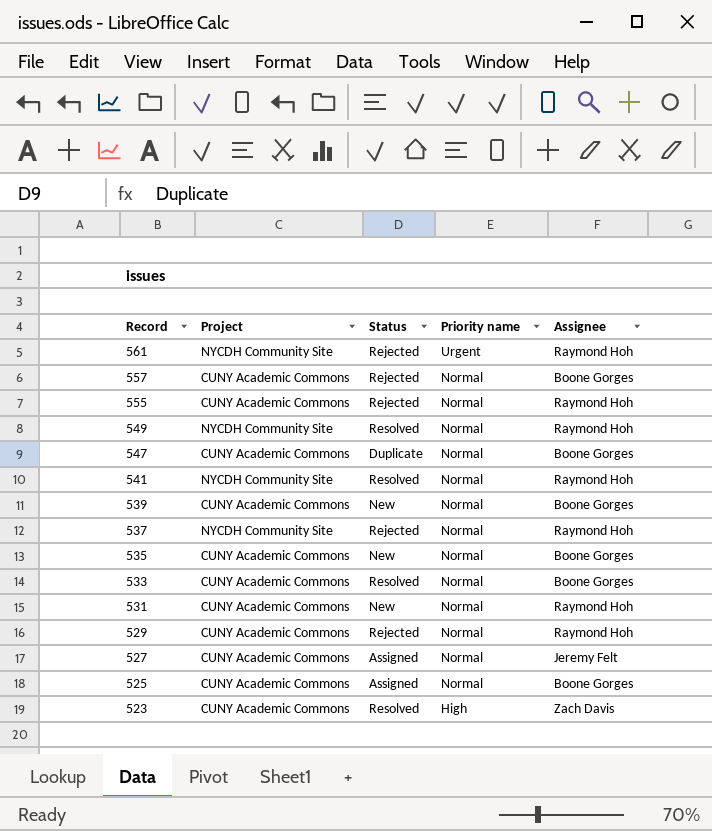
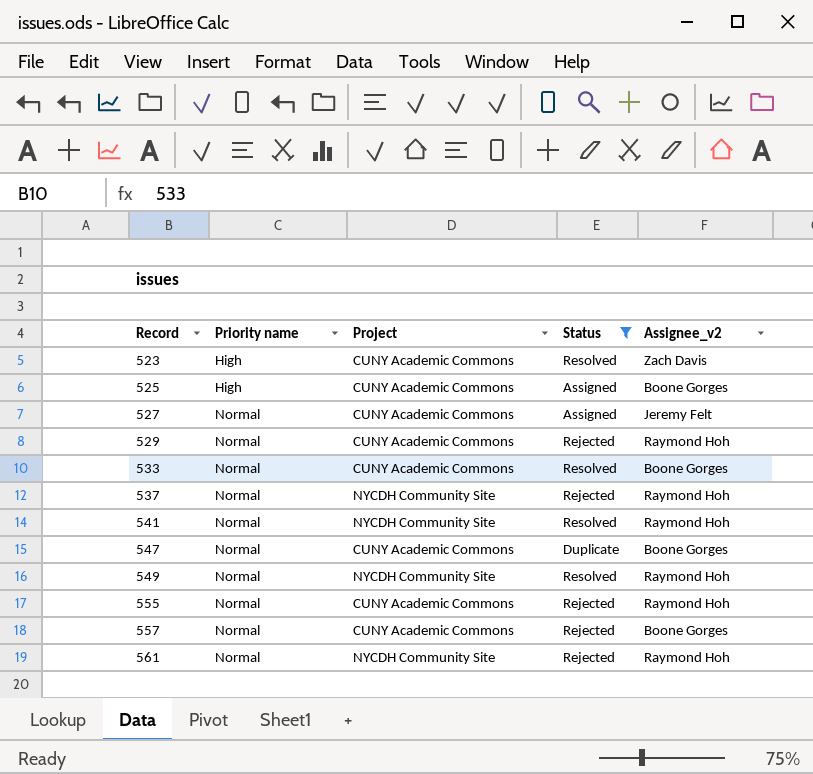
filter: none -> Status != New
row order: Record descending -> Record ascending
column Priority name | position: 4 -> 2
column name: Assignee -> Assignee_v2
525 | Priority name: Normal -> High
561 | Priority name: Urgent -> Normal

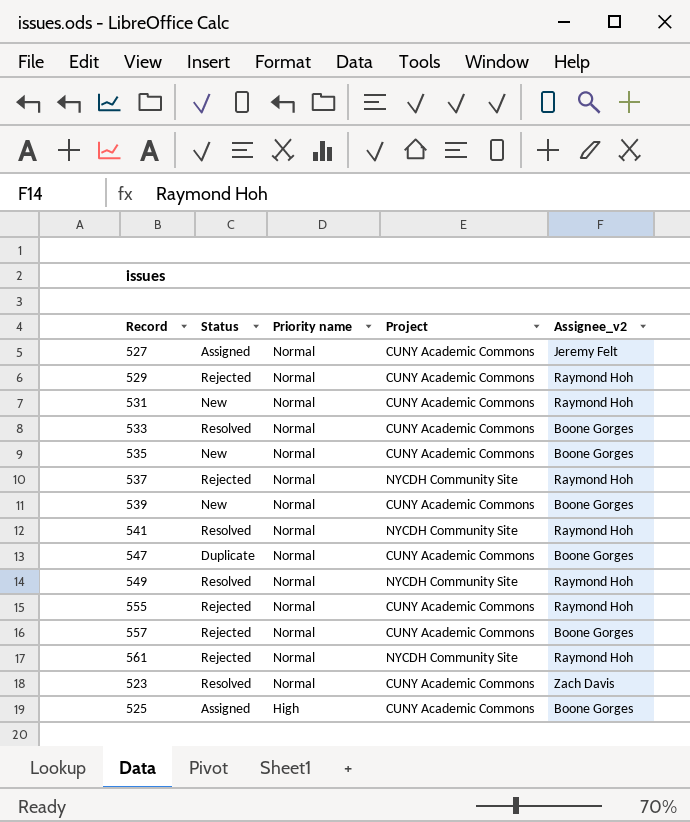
filter: Status != New -> none
row order: Record ascending -> Priority name descending
column Status | position: 4 -> 2
523 | Priority name: High -> Normal

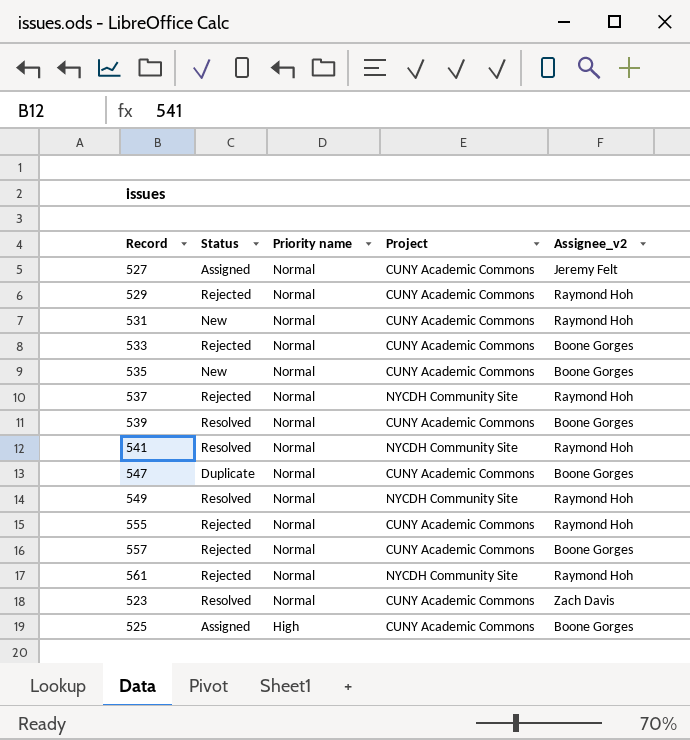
533 | Status: Resolved -> Rejected
539 | Status: New -> Resolved

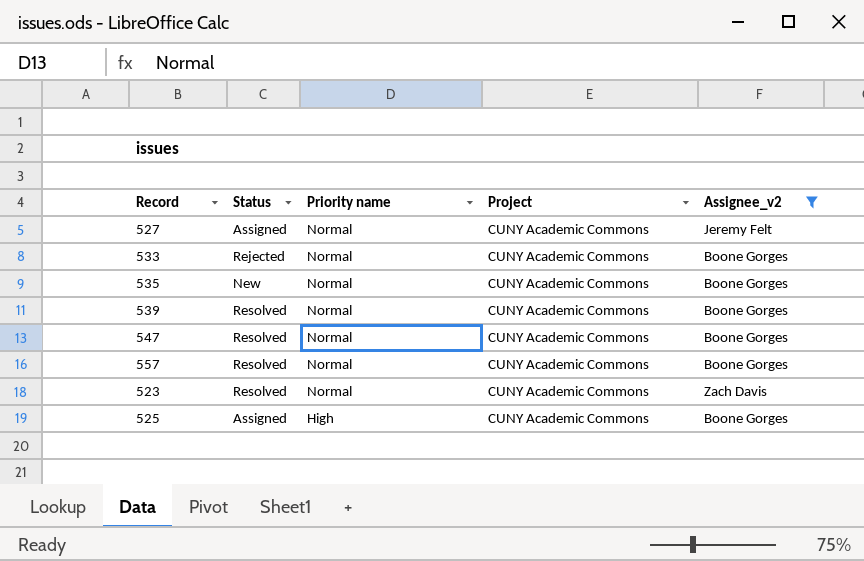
filter: none -> Assignee_v2 != Raymond Hoh
547 | Status: Duplicate -> Resolved
557 | Status: Rejected -> Resolved

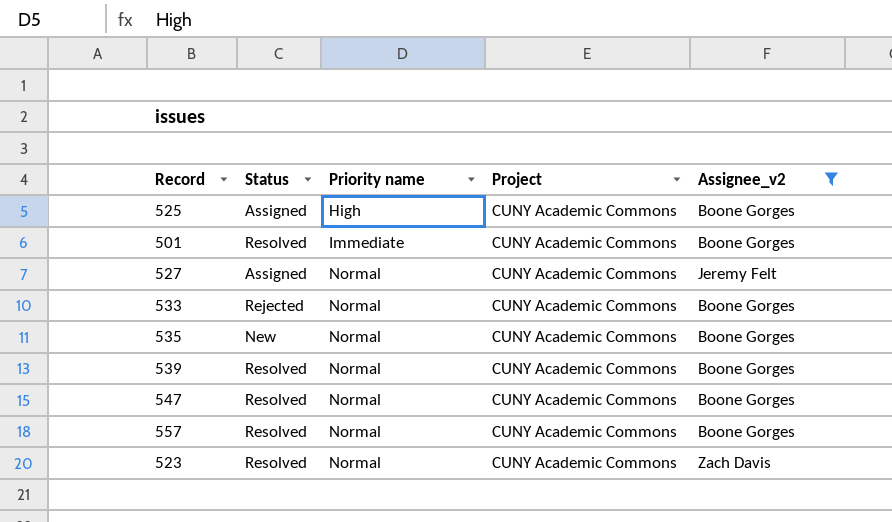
row order: Priority name descending -> Priority name ascending
row 501: none -> Resolved | Immediate | CUNY Academic Commons | Boone Gorges

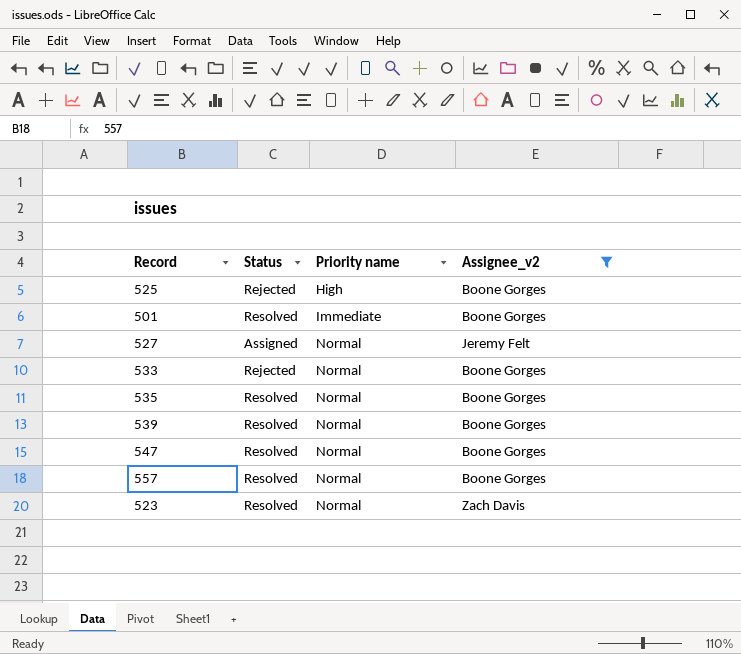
column Project | position: 4 -> none
525 | Status: Assigned -> Rejected
535 | Status: New -> Resolved

